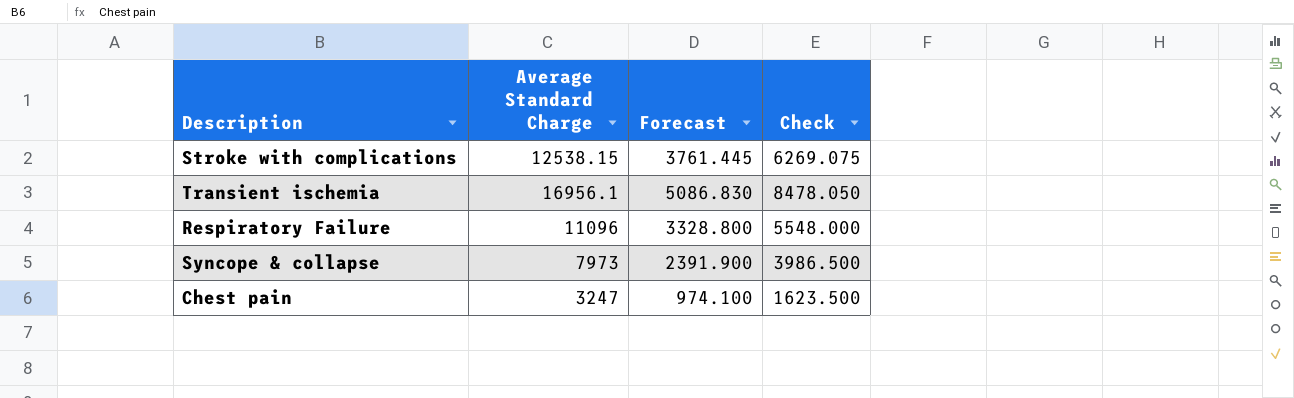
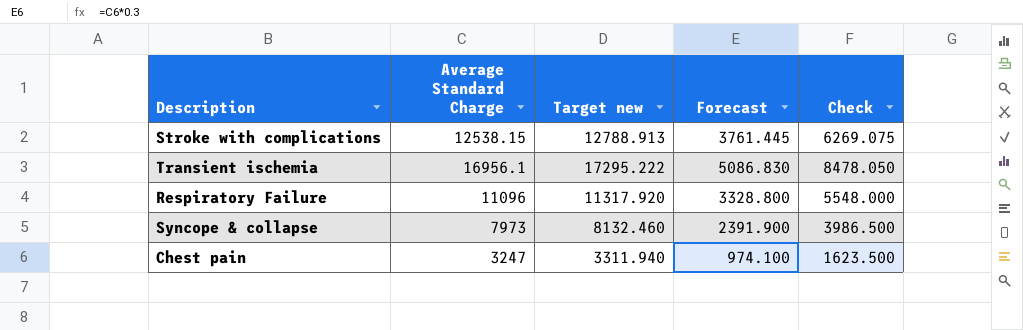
column Target new | formula: none -> [Average Standard Charge] * 1.02

